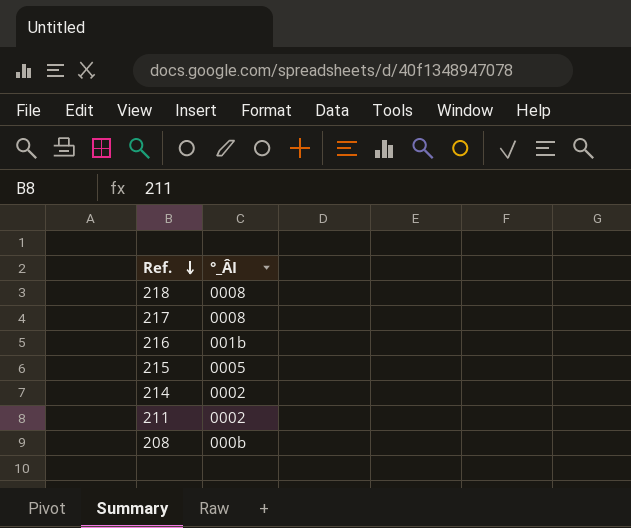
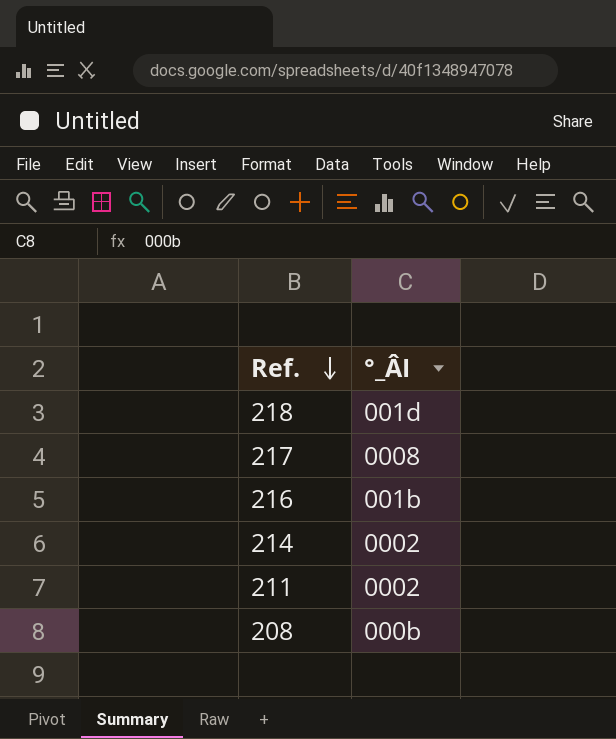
row 215: 0005 -> none
218 | °_ÂI: 0008 -> 001d

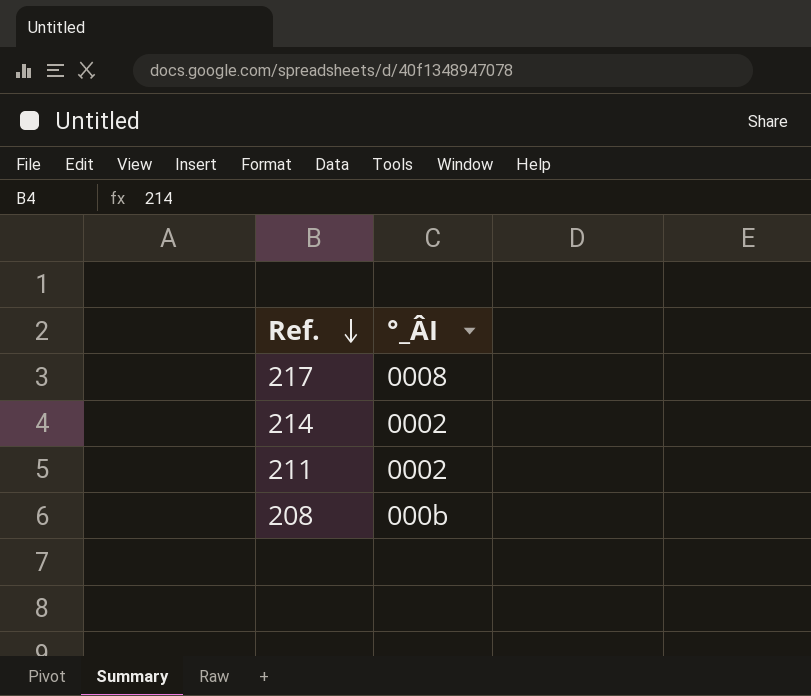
row 218: 001d -> none
row 216: 001b -> none

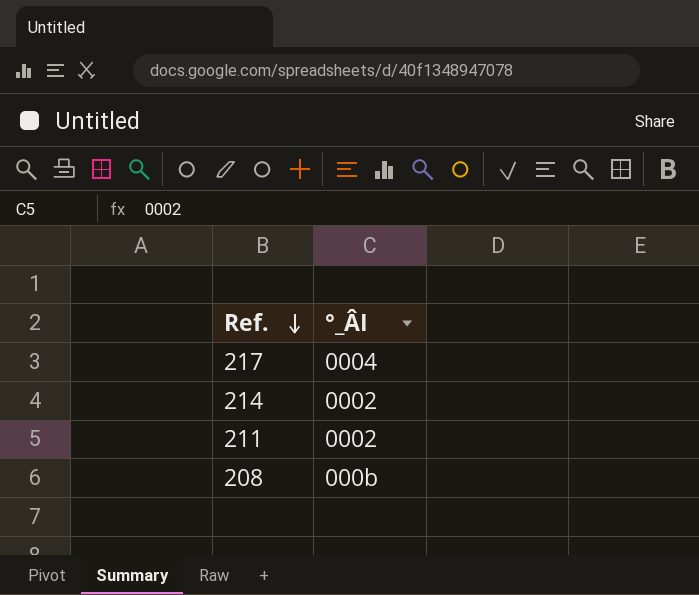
217 | °_ÂI: 0008 -> 0004

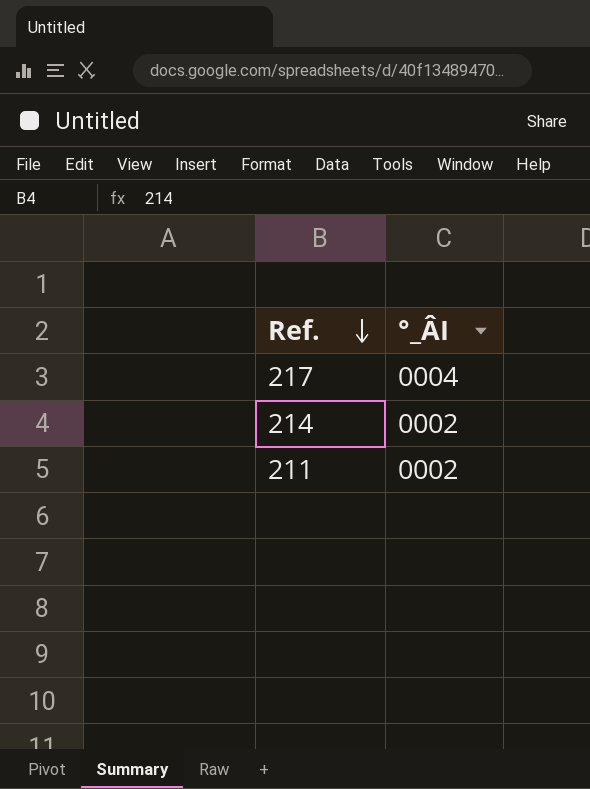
row 208: 000b -> none

